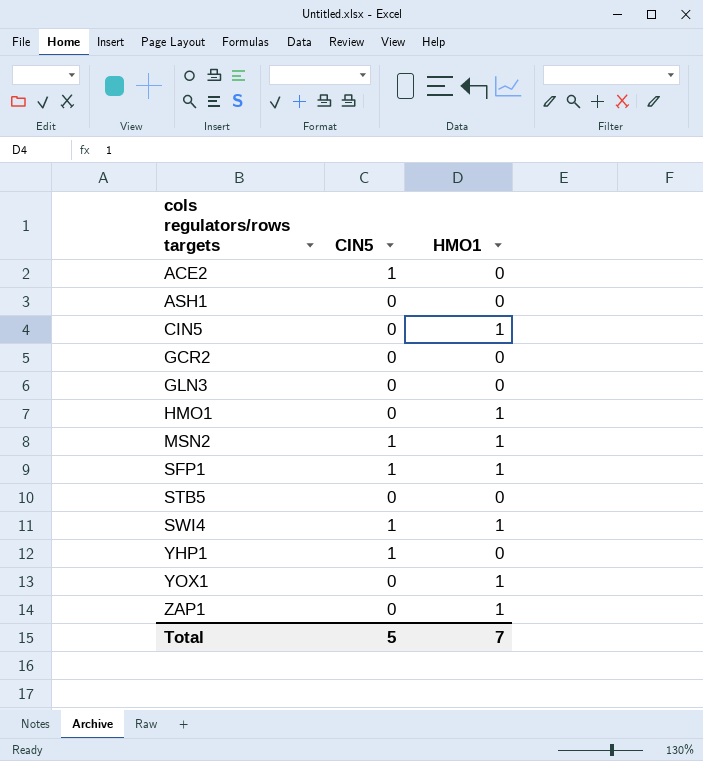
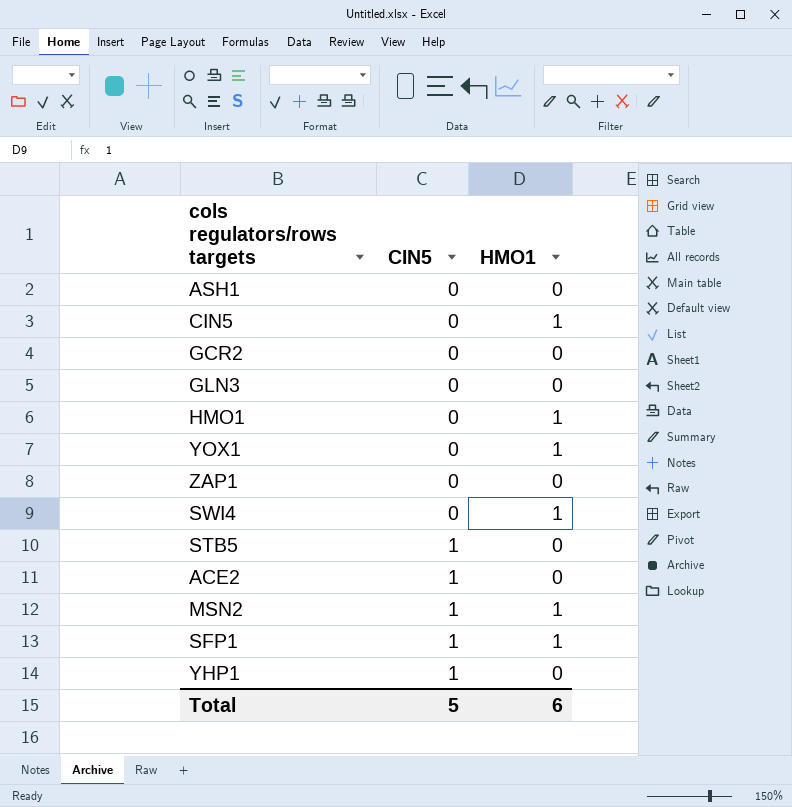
row order: cols regulators/rows targets ascending -> CIN5 ascending
ZAP1 | HMO1: 1 -> 0
SWI4 | CIN5: 1 -> 0
STB5 | CIN5: 0 -> 1
Total | HMO1: 7 -> 6

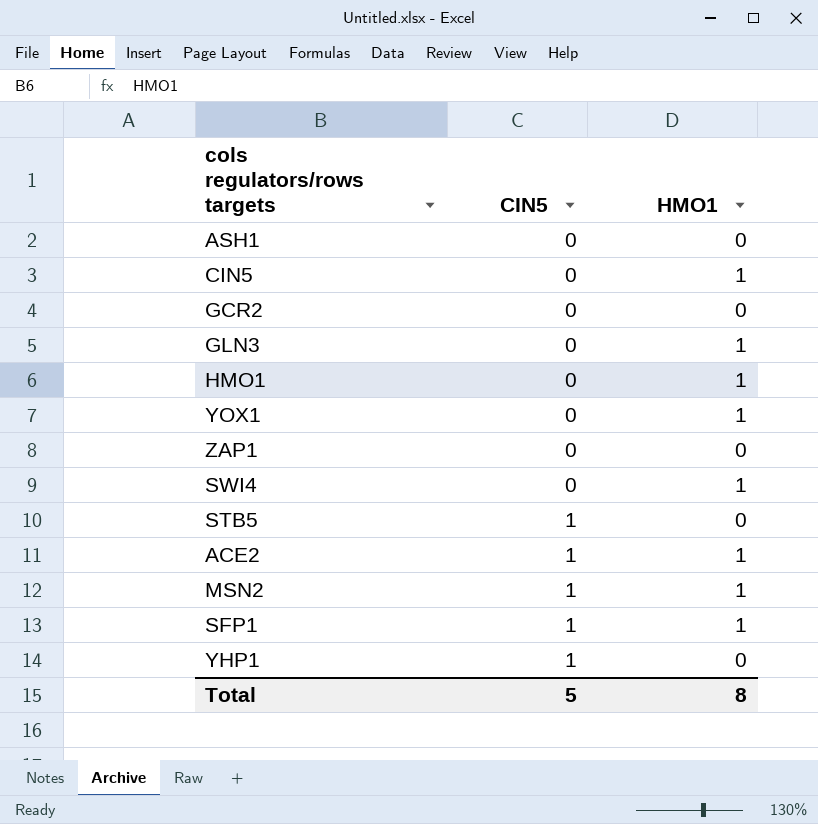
GLN3 | HMO1: 0 -> 1
ACE2 | HMO1: 0 -> 1
Total | HMO1: 6 -> 8

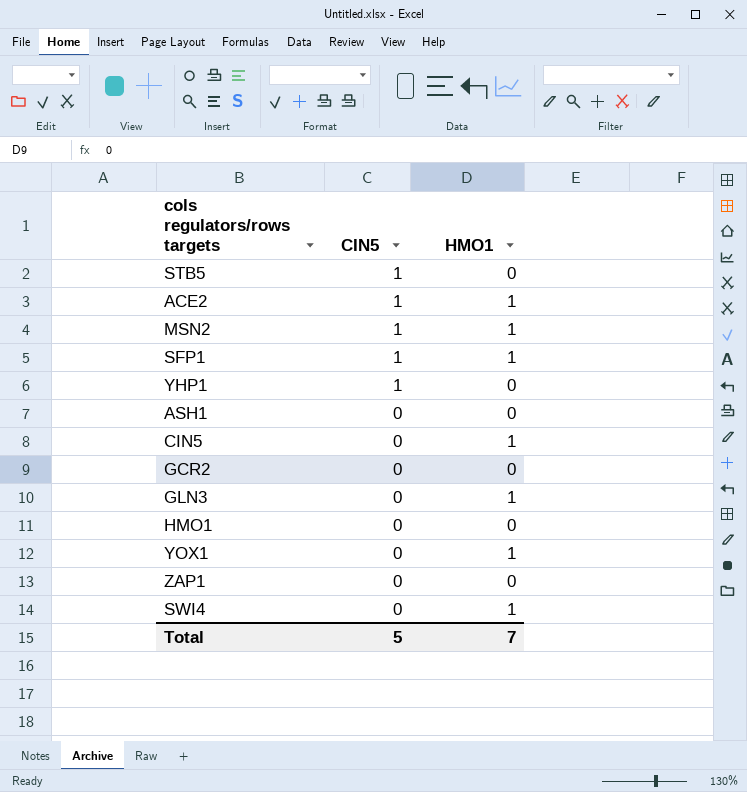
row order: CIN5 ascending -> CIN5 descending
HMO1 | HMO1: 1 -> 0
Total | HMO1: 8 -> 7

